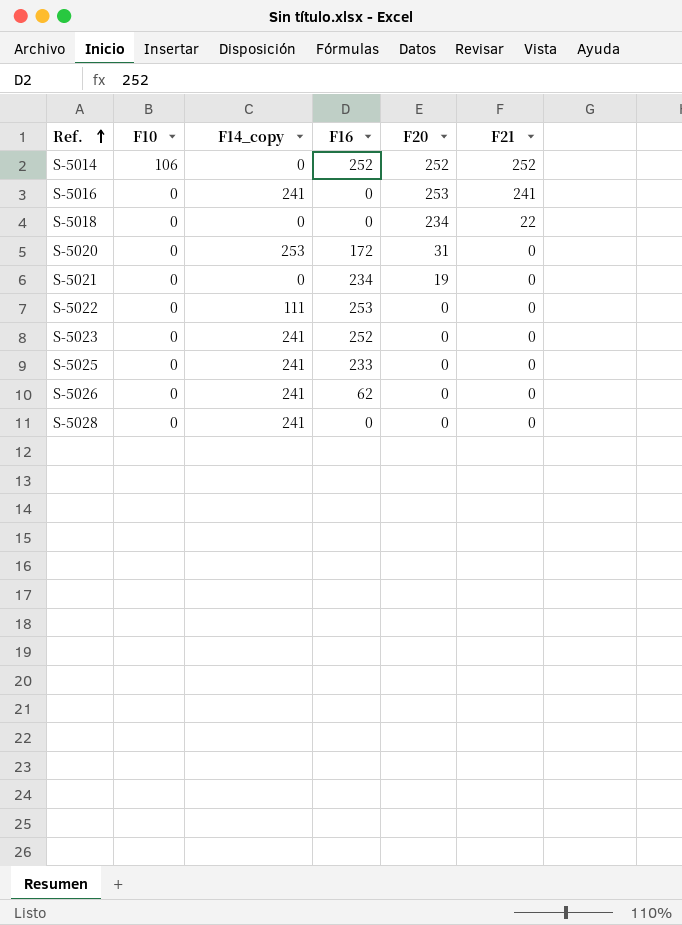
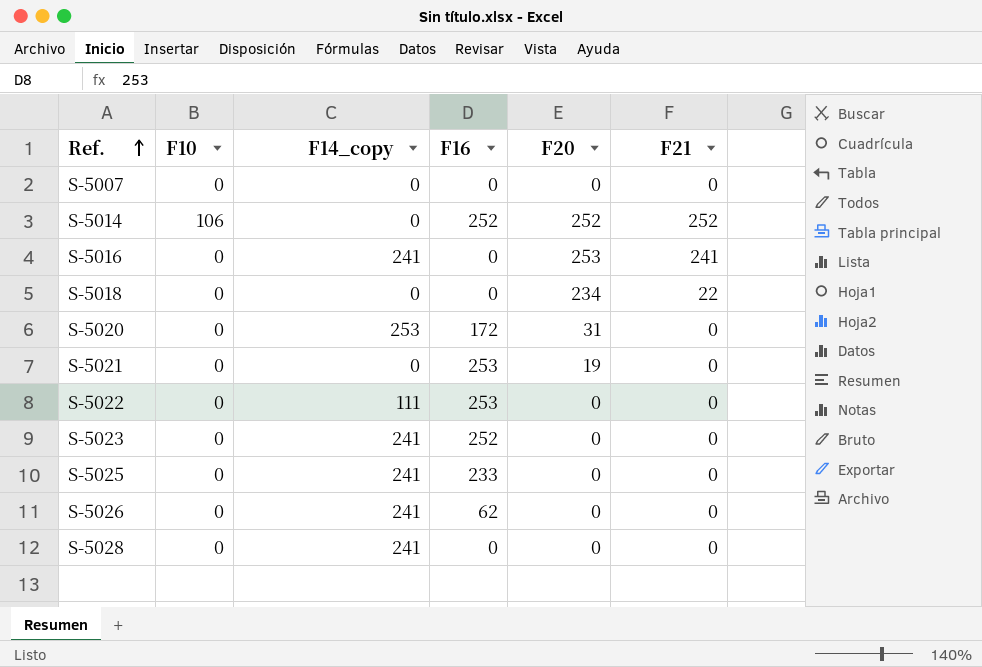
row S-5007: none -> 0 | 0 | 0 | 0 | 0
S-5021 | F16: 234 -> 253

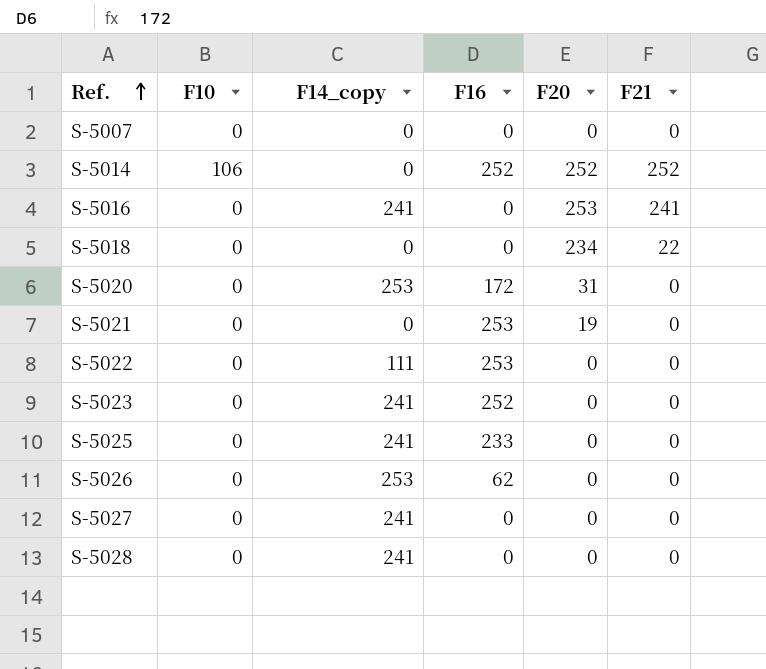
S-5026 | F14_copy: 241 -> 253
row S-5027: none -> 0 | 241 | 0 | 0 | 0

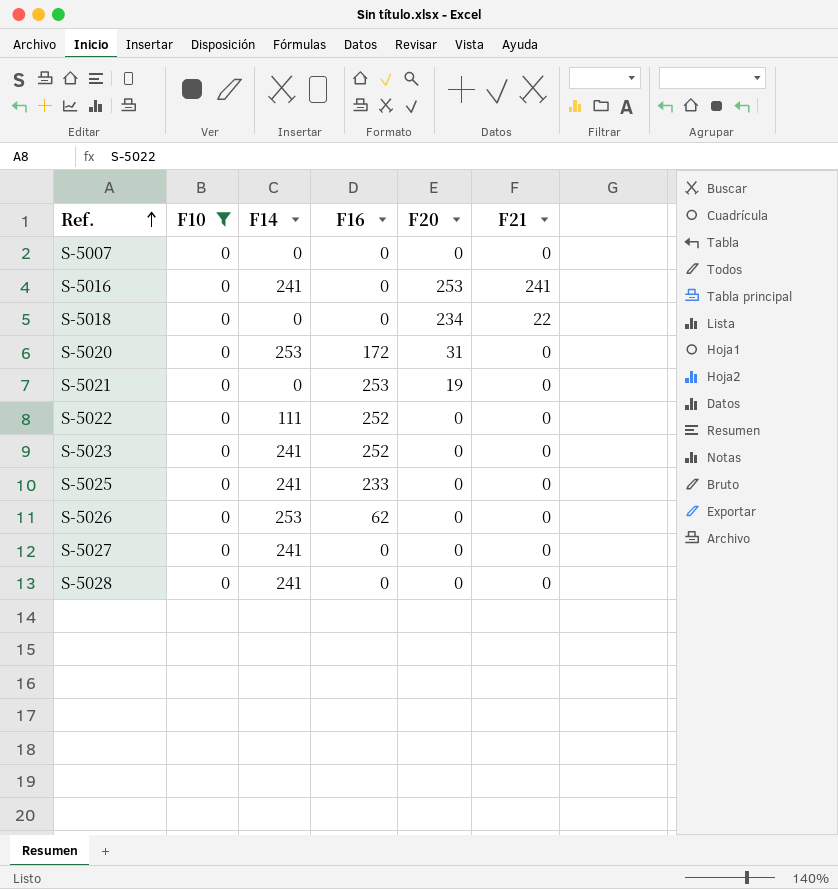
filter: none -> F10 = 0
column name: F14_copy -> F14
S-5022 | F16: 253 -> 252

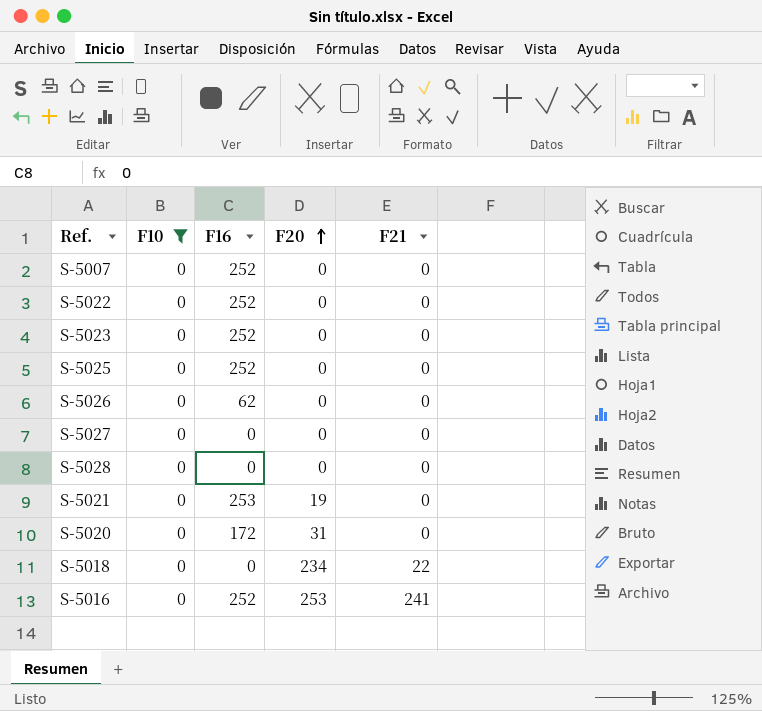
row order: Ref. ascending -> F20 ascending
column F14 | position: 3 -> none
S-5007 | F16: 0 -> 252
S-5025 | F16: 233 -> 252
S-5016 | F16: 0 -> 252

